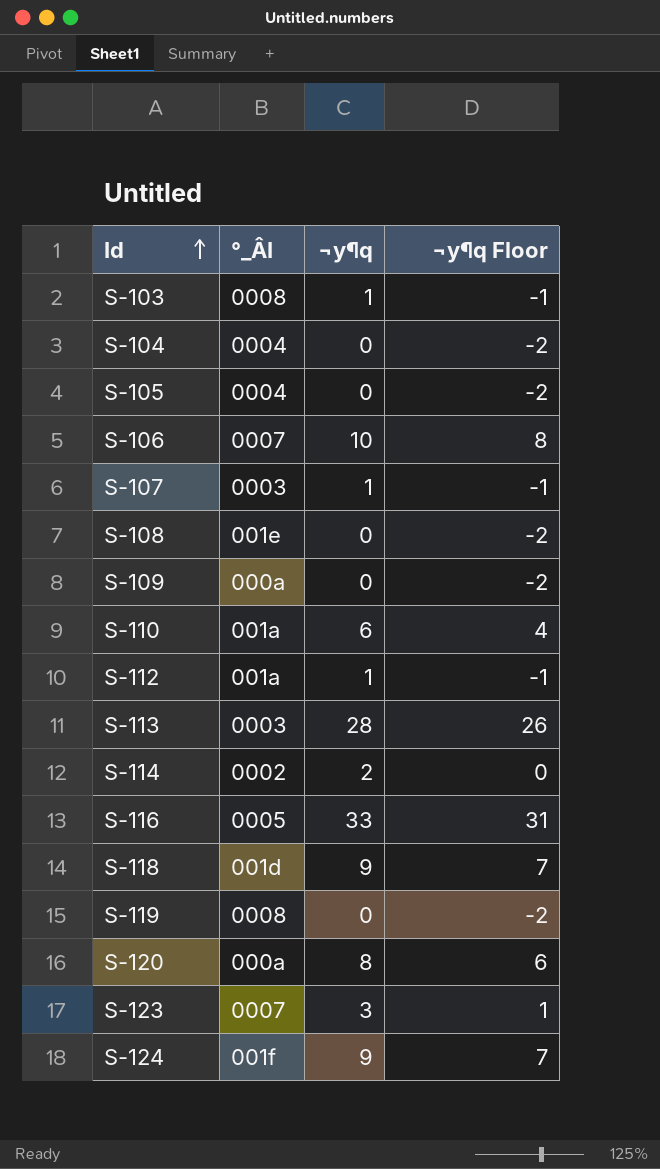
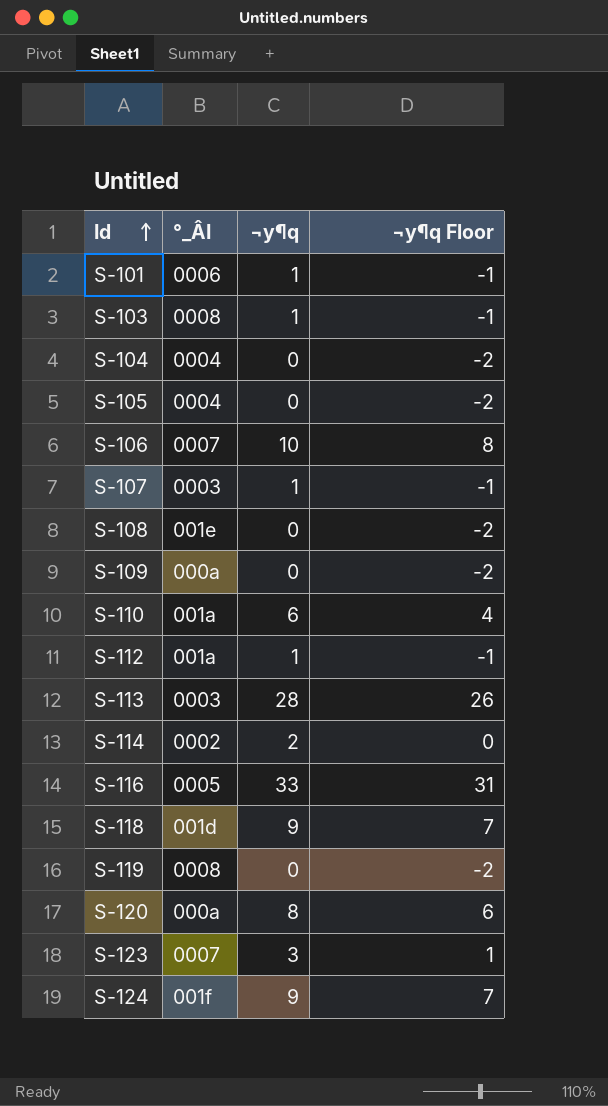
row S-101: none -> 0006 | 1 | -1

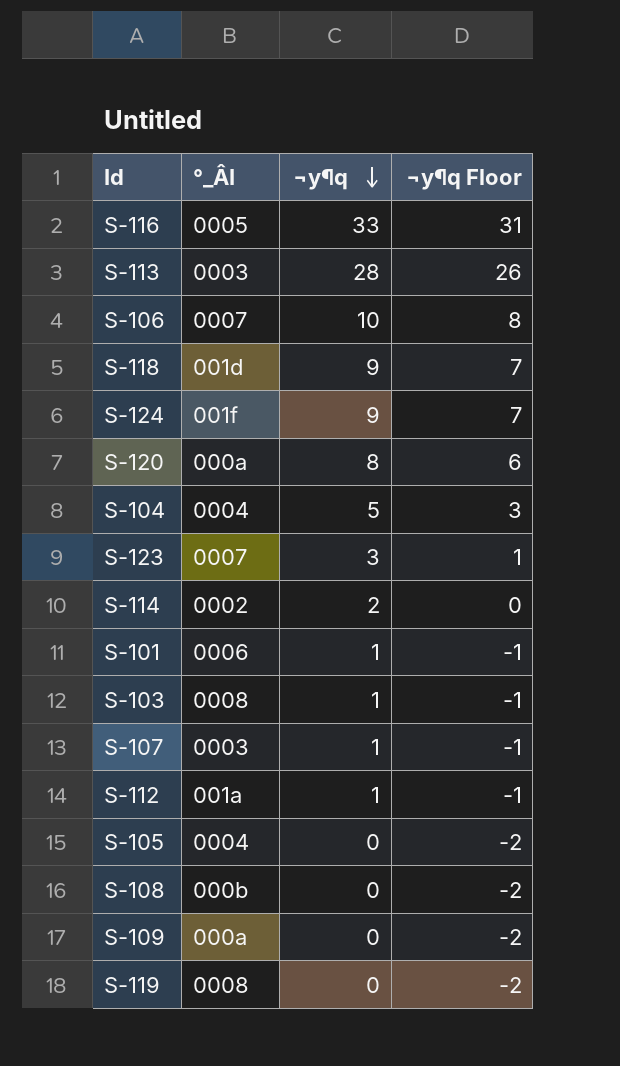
row order: Id ascending -> ¬y¶q descending
row S-110: 001a | 6 | 4 -> none
S-104 | ¬y¶q: 0 -> 5
S-104 | ¬y¶q Floor: -2 -> 3
S-108 | °_ÂI: 001e -> 000b

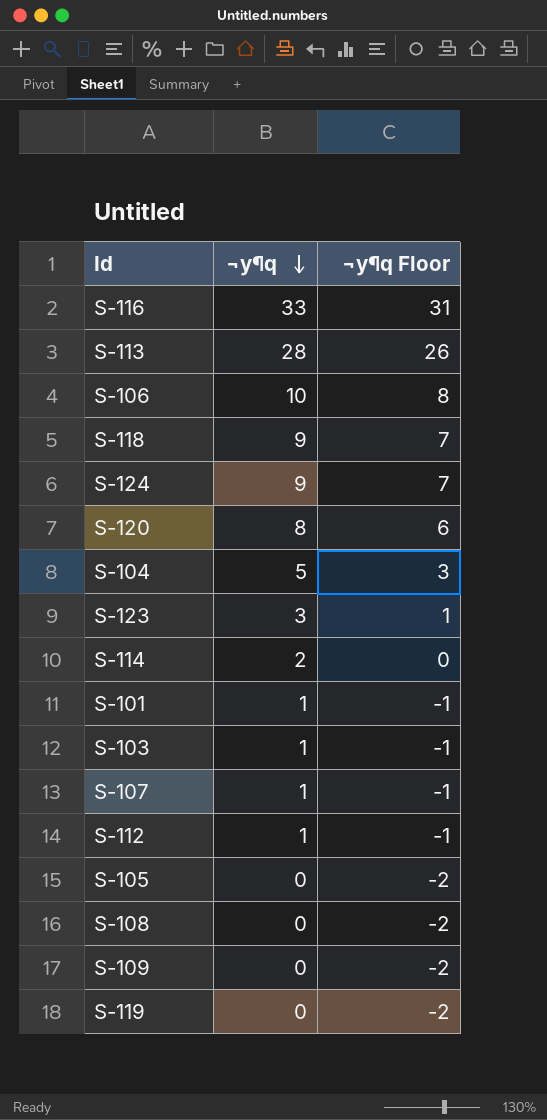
column °_ÂI | position: 2 -> none

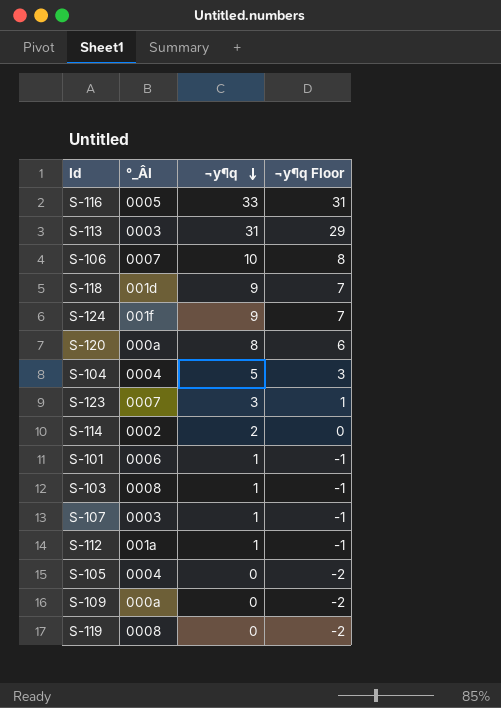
column °_ÂI | position: none -> 2
row S-108: 0 | -2 -> none
S-113 | ¬y¶q: 28 -> 31
S-113 | ¬y¶q Floor: 26 -> 29

